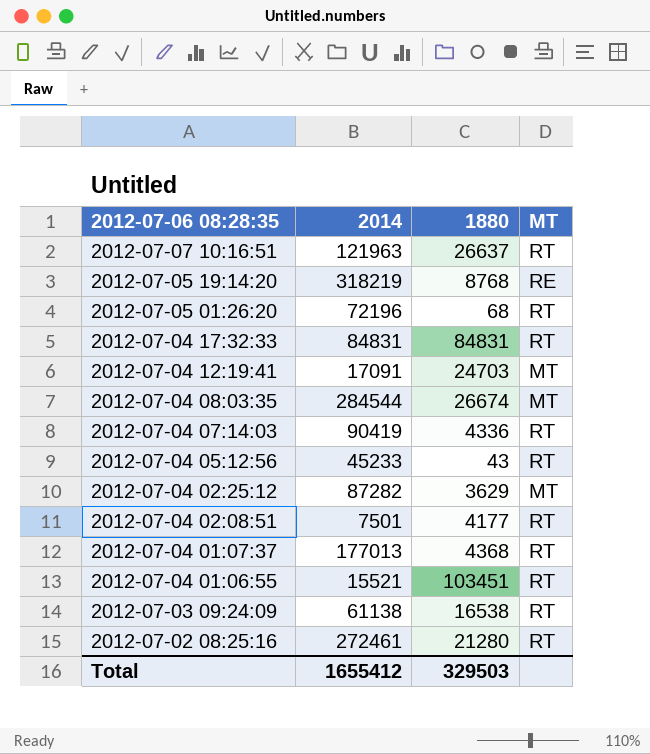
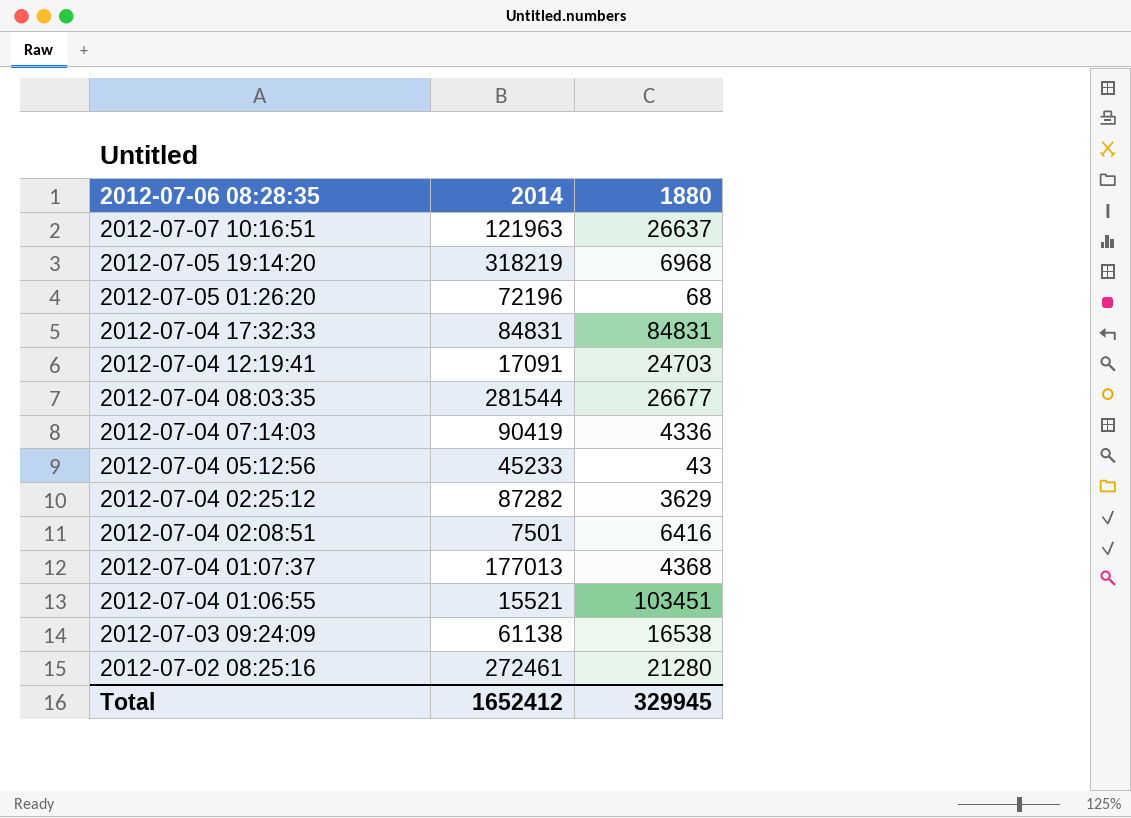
column MT | position: 4 -> none
2012-07-05 19:14:20 | 1880: 8768 -> 6968
2012-07-04 08:03:35 | 2014: 284544 -> 281544
2012-07-04 08:03:35 | 1880: 26674 -> 26677
2012-07-04 02:08:51 | 1880: 4177 -> 6416
Total | 2014: 1655412 -> 1652412
Total | 1880: 329503 -> 329945

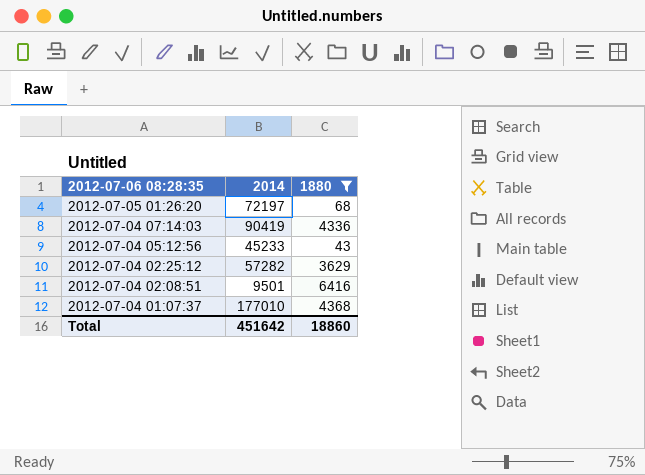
filter: none -> 1880 <= 6416
2012-07-05 01:26:20 | 2014: 72196 -> 72197
2012-07-04 02:25:12 | 2014: 87282 -> 57282
2012-07-04 02:08:51 | 2014: 7501 -> 9501
2012-07-04 01:07:37 | 2014: 177013 -> 177010
Total | 2014: 1652412 -> 451642
Total | 1880: 329945 -> 18860

